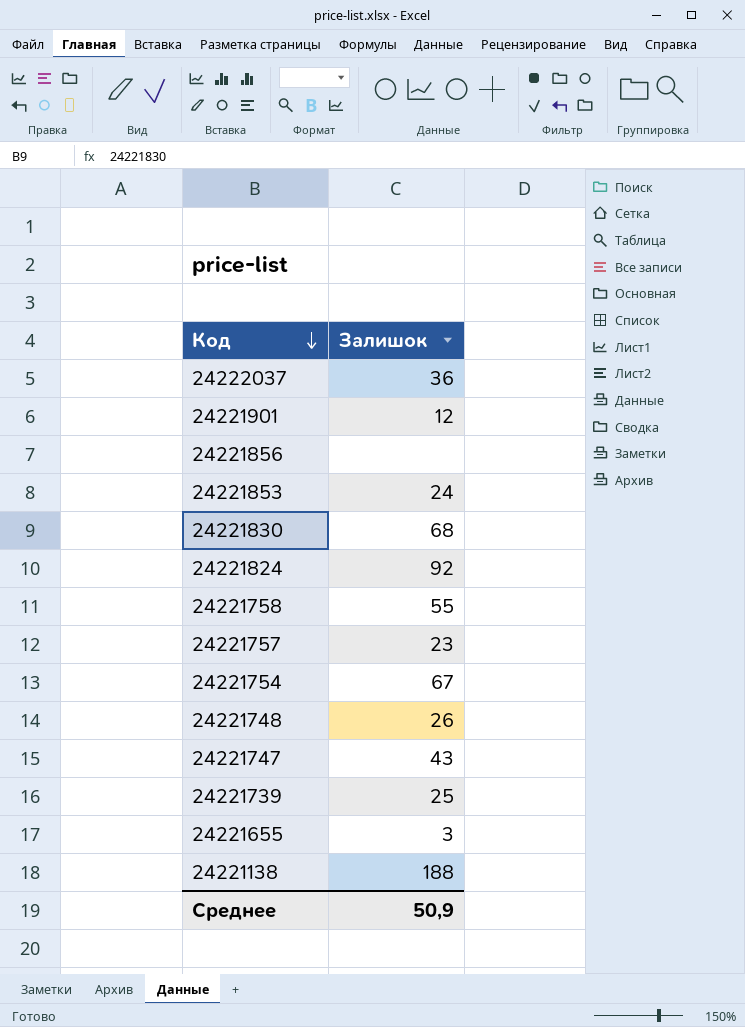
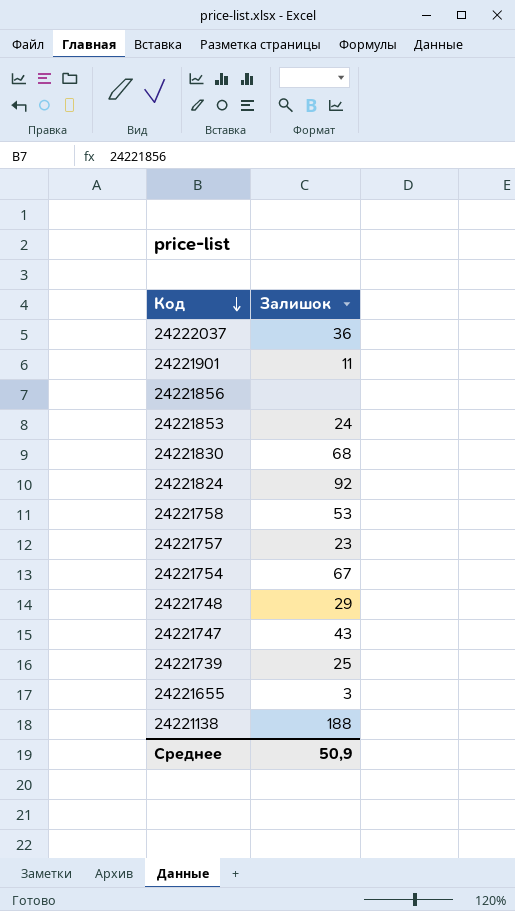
24221901 | Залишок: 12 -> 11
24221758 | Залишок: 55 -> 53
24221748 | Залишок: 26 -> 29

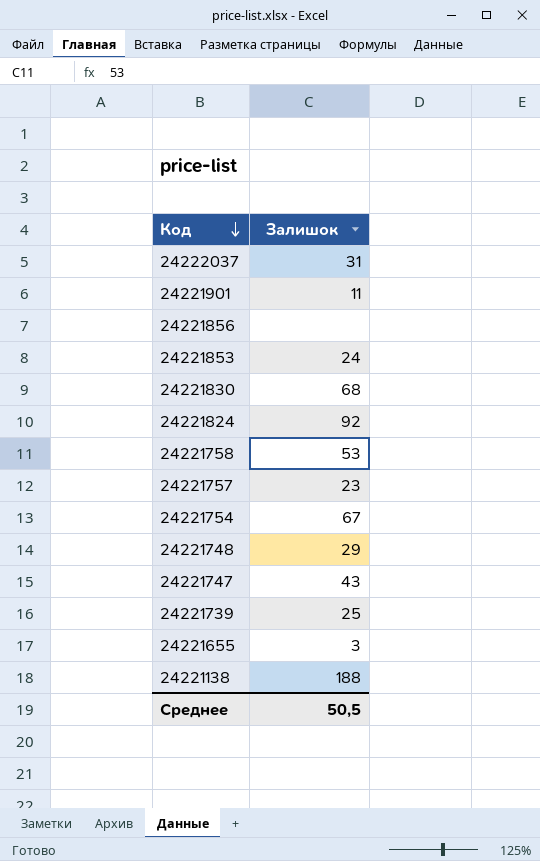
24222037 | Залишок: 36 -> 31
Среднее | Залишок: 50,9 -> 50,5

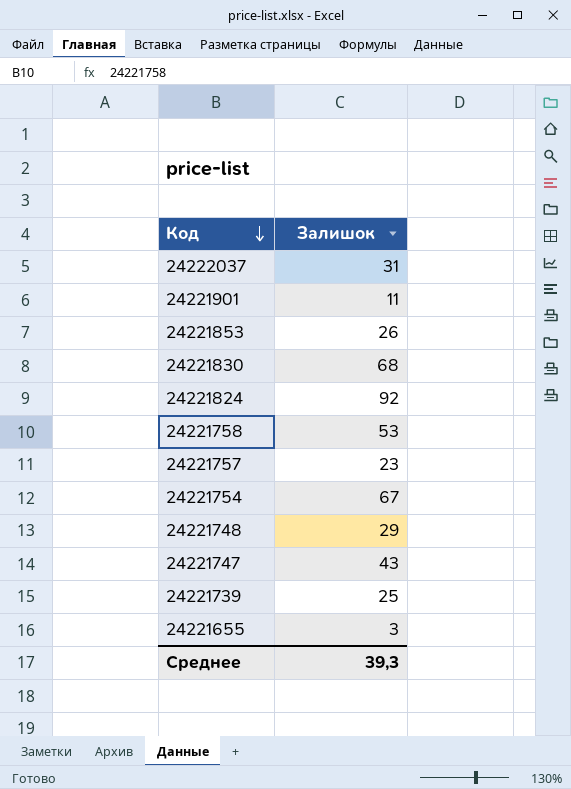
row 24221856: none -> none
row 24221138: 188 -> none
24221853 | Залишок: 24 -> 26
Среднее | Залишок: 50,5 -> 39,3

